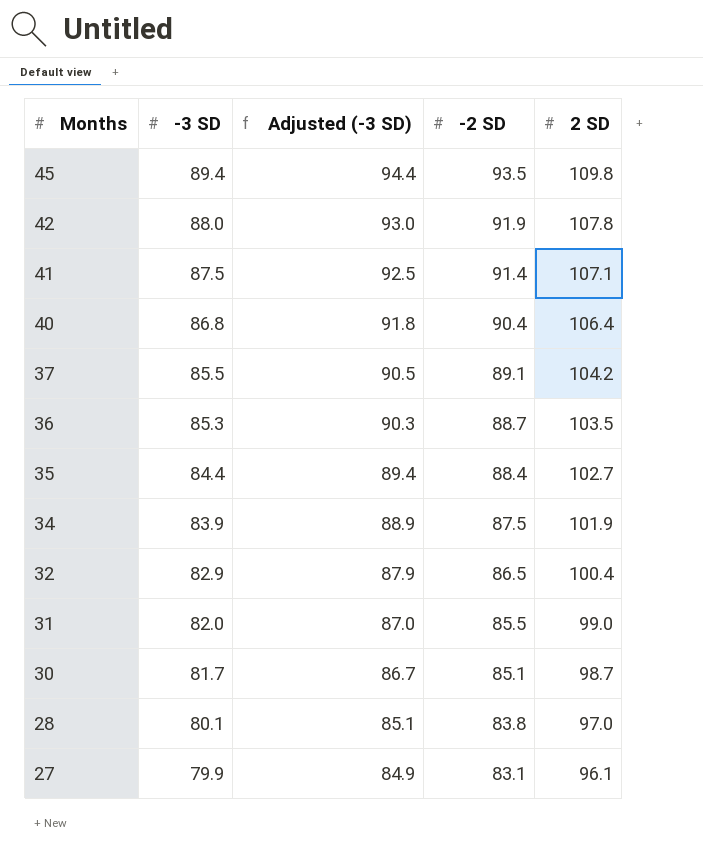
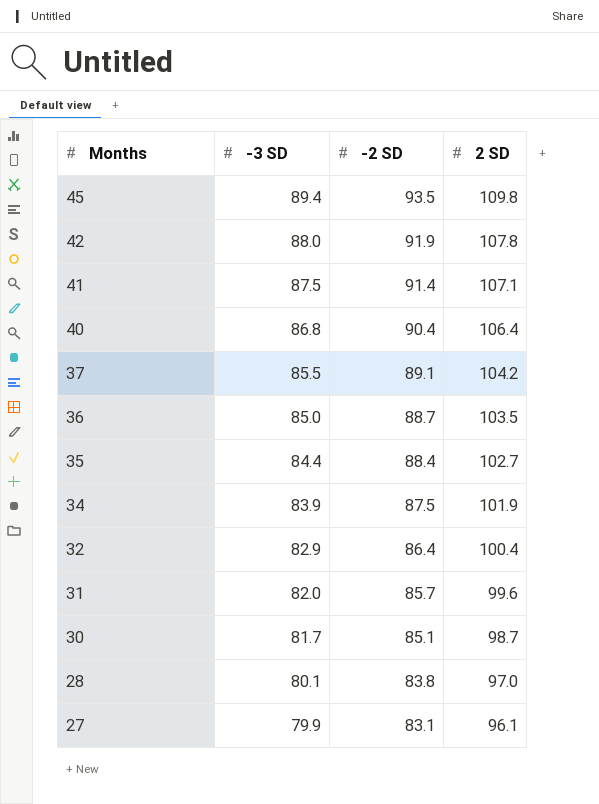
column Adjusted (-3 SD) | formula: [-3 SD] + 5 -> none
36 | -3 SD: 85.3 -> 85.0
32 | -2 SD: 86.5 -> 86.4
31 | -2 SD: 85.5 -> 85.7
31 | 2 SD: 99.0 -> 99.6

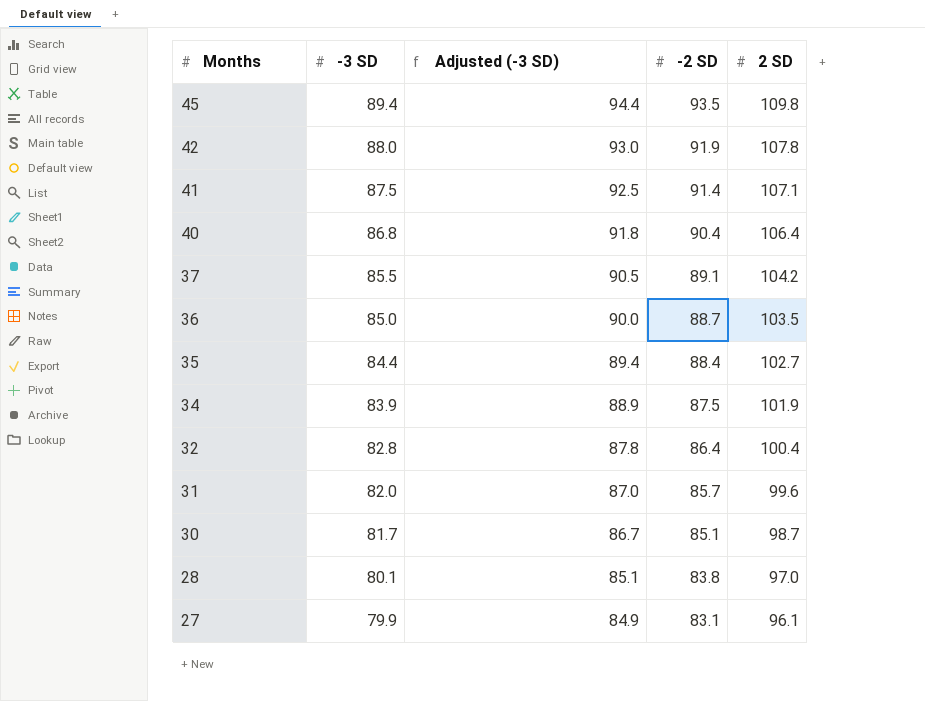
column Adjusted (-3 SD) | formula: none -> [-3 SD] + 5
32 | -3 SD: 82.9 -> 82.8

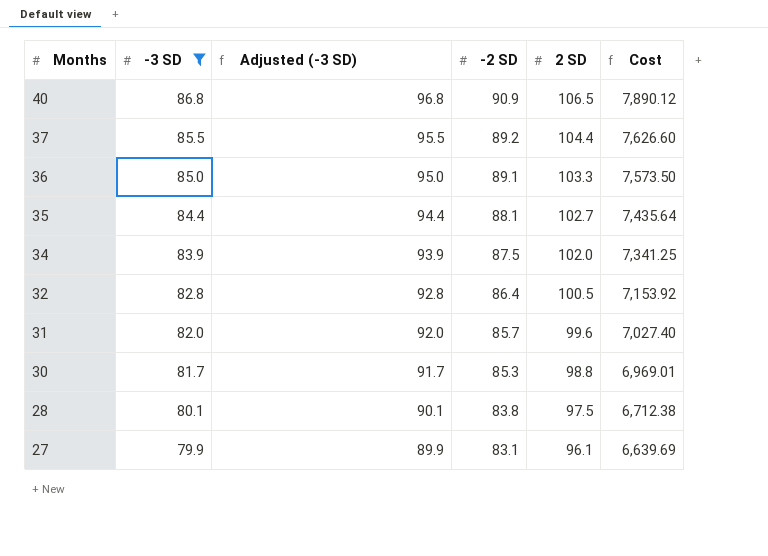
filter: none -> -3 SD <= 86.8
column Adjusted (-3 SD) | formula: [-3 SD] + 5 -> [-3 SD] + 10
column Cost | formula: none -> [-3 SD] * [-2 SD]
40 | -2 SD: 90.4 -> 90.9
40 | 2 SD: 106.4 -> 106.5
37 | -2 SD: 89.1 -> 89.2
37 | 2 SD: 104.2 -> 104.4
36 | -2 SD: 88.7 -> 89.1
36 | 2 SD: 103.5 -> 103.3
35 | -2 SD: 88.4 -> 88.1
34 | 2 SD: 101.9 -> 102.0
32 | 2 SD: 100.4 -> 100.5
30 | -2 SD: 85.1 -> 85.3
30 | 2 SD: 98.7 -> 98.8
28 | 2 SD: 97.0 -> 97.5

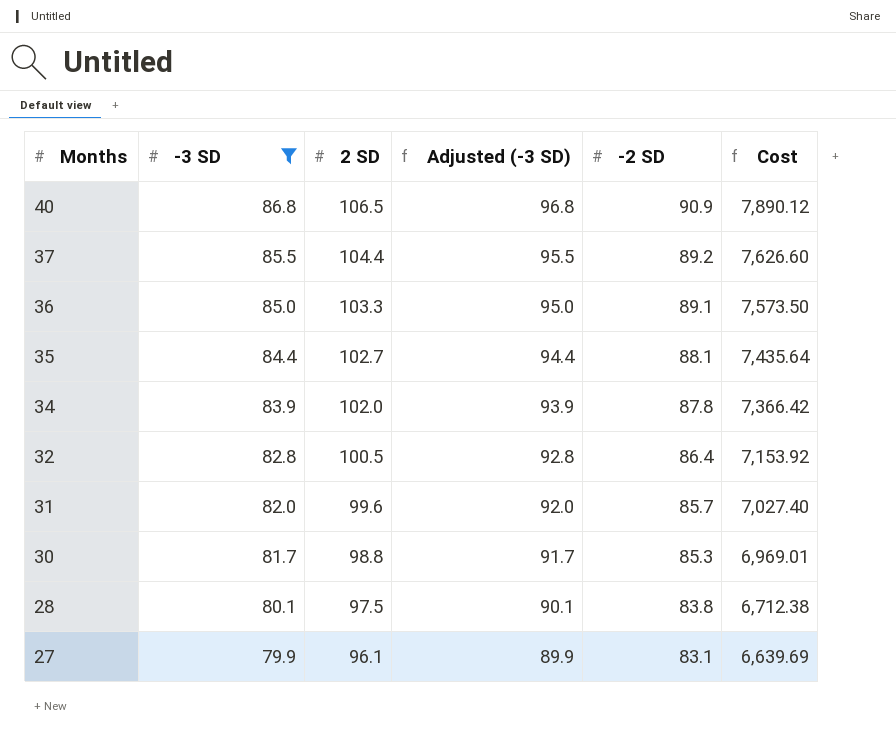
column 2 SD | position: 5 -> 3
34 | -2 SD: 87.5 -> 87.8
34 | Cost: 7,341.25 -> 7,366.42

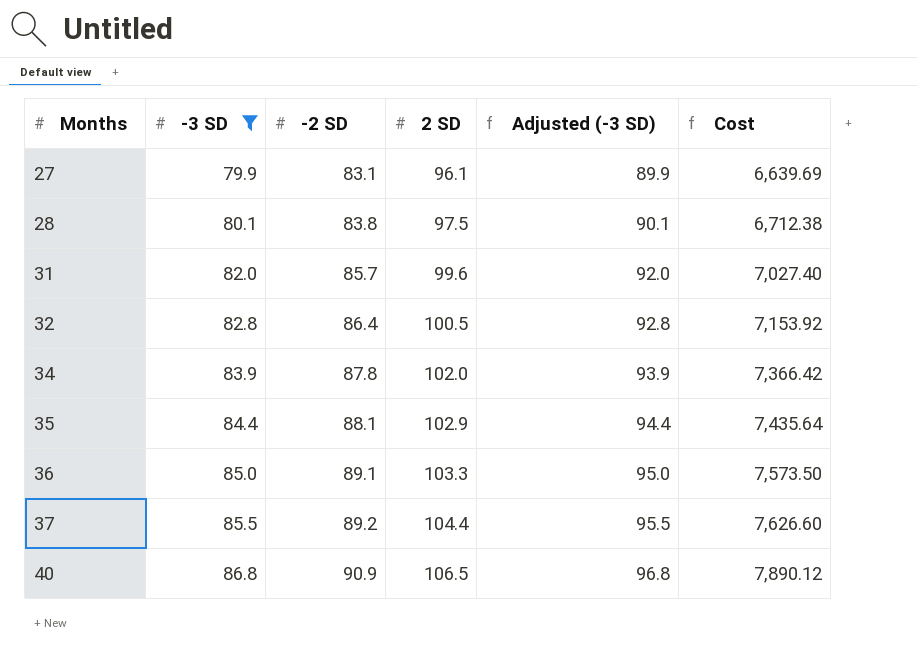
row order: Months descending -> Months ascending
column -2 SD | position: 5 -> 3
row 30: 81.7 | 98.8 | 91.7 | 85.3 | 6,969.01 -> none
35 | 2 SD: 102.7 -> 102.9

